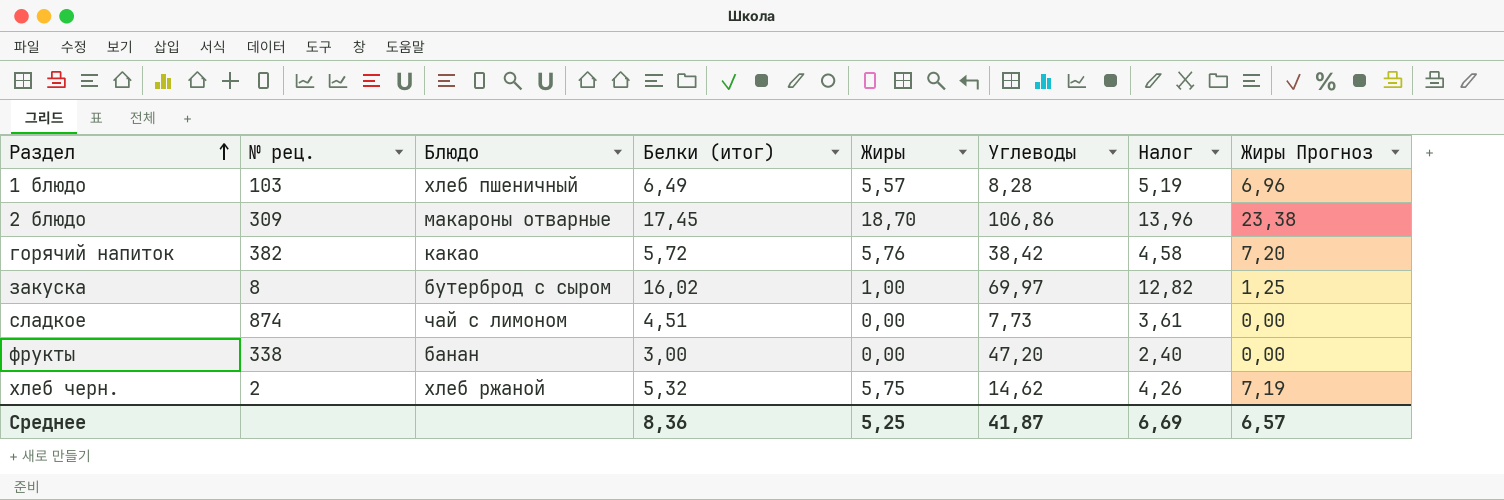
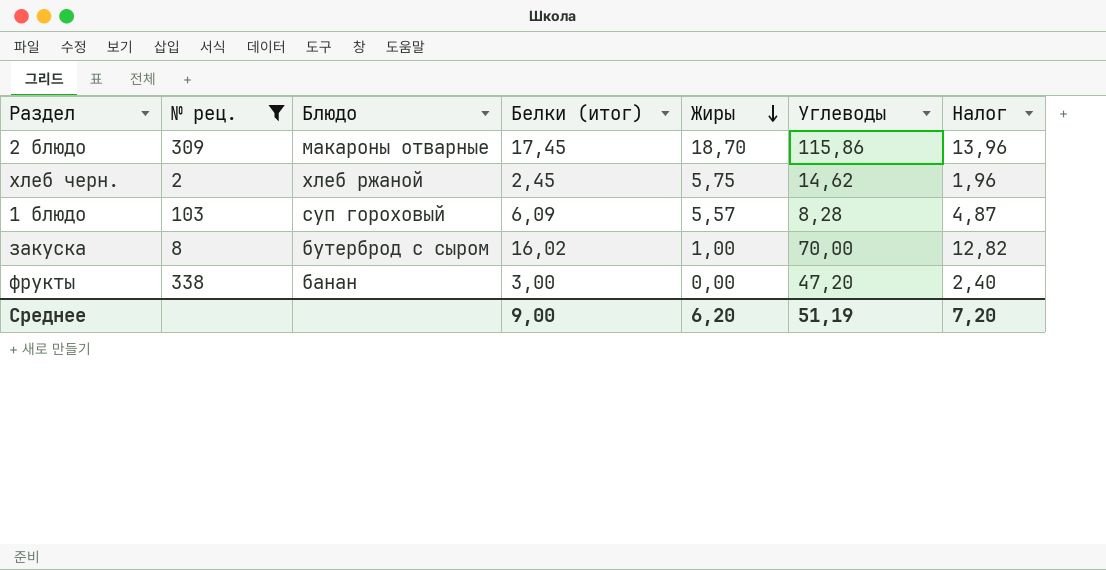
filter: none -> № рец. <= 338
row order: Раздел ascending -> Жиры descending
column Жиры Прогноз | formula: [Жиры] * 1,25 -> none
2 блюдо | Углеводы: 106,86 -> 115,86
хлеб черн. | Белки (итог): 5,32 -> 2,45
хлеб черн. | Налог: 4,26 -> 1,96
1 блюдо | Блюдо: хлеб пшеничный -> суп гороховый
1 блюдо | Белки (итог): 6,49 -> 6,09
1 блюдо | Налог: 5,19 -> 4,87
закуска | Углеводы: 69,97 -> 70,00
Среднее | Белки (итог): 8,36 -> 9,00
Среднее | Жиры: 5,25 -> 6,20
Среднее | Углеводы: 41,87 -> 51,19
Среднее | Налог: 6,69 -> 7,20

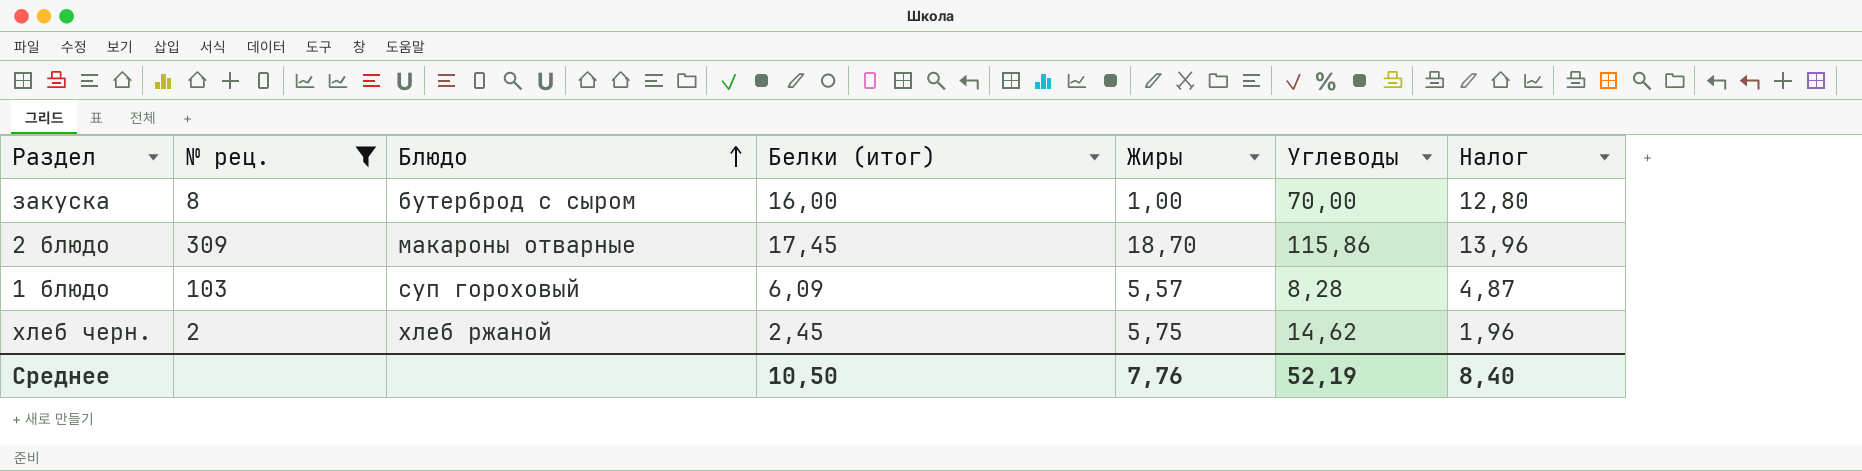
row order: Жиры descending -> Блюдо ascending
row фрукты: 338 | банан | 3,00 | 0,00 | 47,20 | 2,40 -> none
закуска | Белки (итог): 16,02 -> 16,00
закуска | Налог: 12,82 -> 12,80
Среднее | Белки (итог): 9,00 -> 10,50
Среднее | Жиры: 6,20 -> 7,76
Среднее | Углеводы: 51,19 -> 52,19
Среднее | Налог: 7,20 -> 8,40

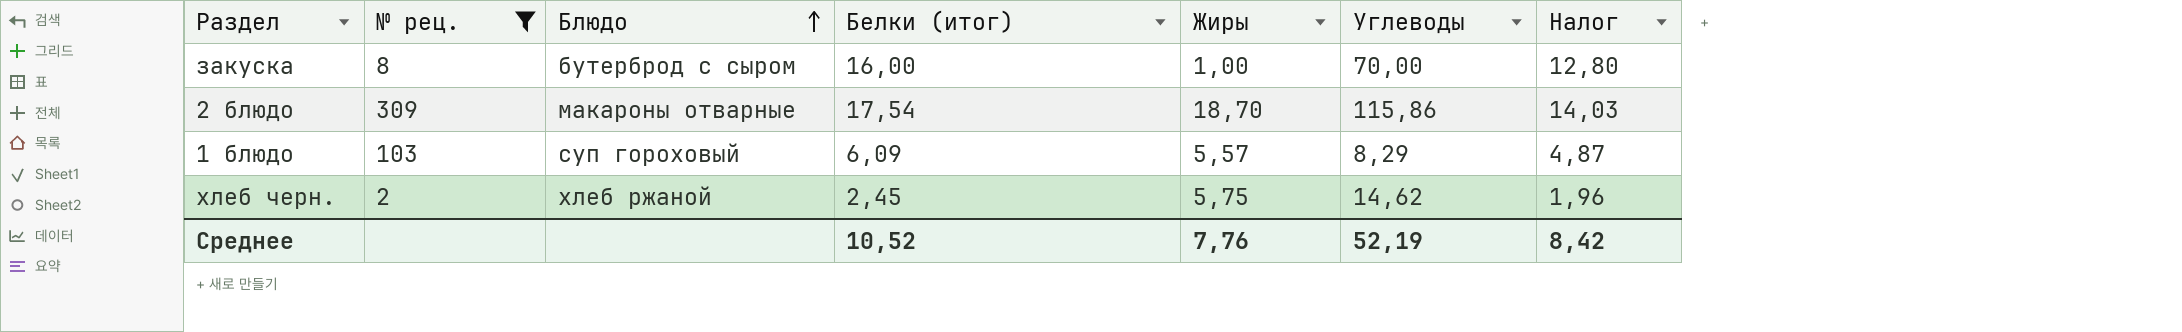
2 блюдо | Белки (итог): 17,45 -> 17,54
2 блюдо | Налог: 13,96 -> 14,03
1 блюдо | Углеводы: 8,28 -> 8,29
Среднее | Белки (итог): 10,50 -> 10,52
Среднее | Налог: 8,40 -> 8,42

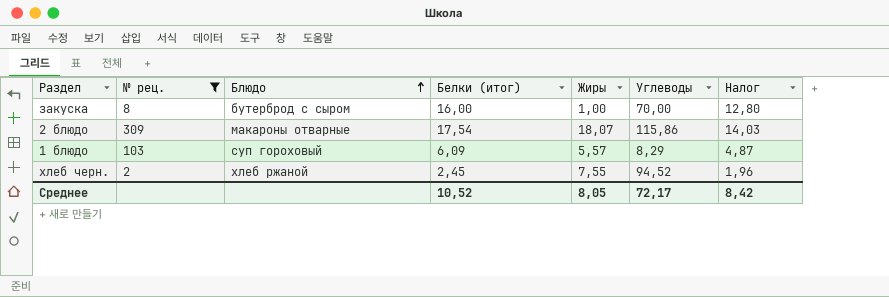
2 блюдо | Жиры: 18,70 -> 18,07
хлеб черн. | Жиры: 5,75 -> 7,55
хлеб черн. | Углеводы: 14,62 -> 94,52
Среднее | Жиры: 7,76 -> 8,05
Среднее | Углеводы: 52,19 -> 72,17

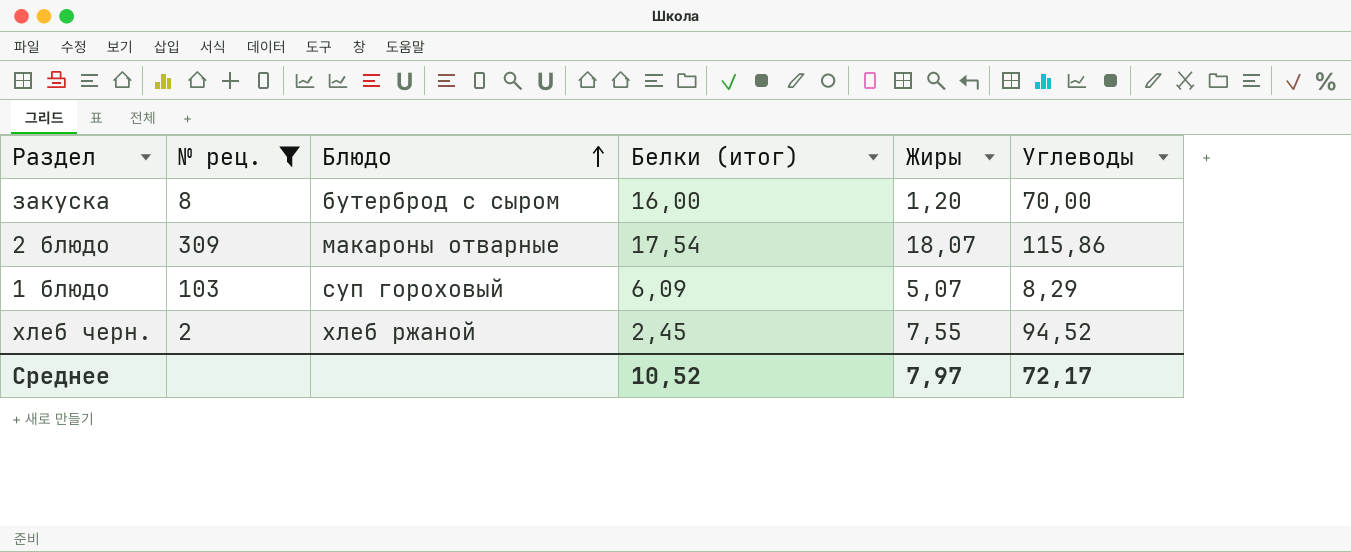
column Налог | formula: [Белки (итог)] * 0,8 -> none
закуска | Жиры: 1,00 -> 1,20
1 блюдо | Жиры: 5,57 -> 5,07
Среднее | Жиры: 8,05 -> 7,97

